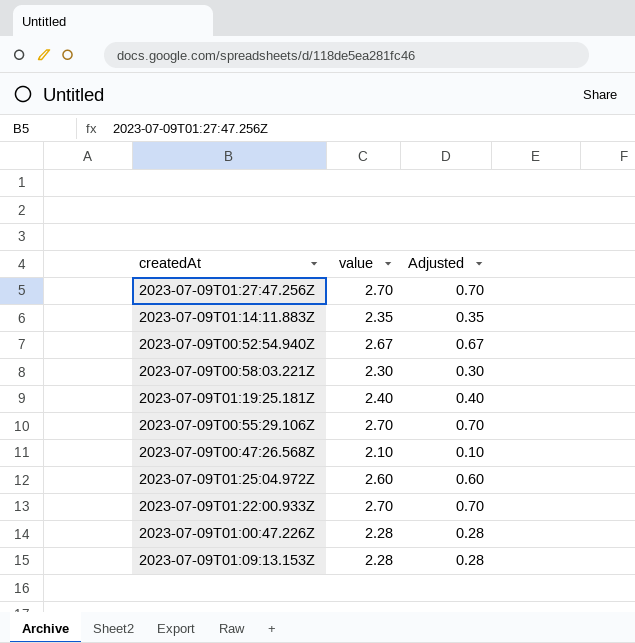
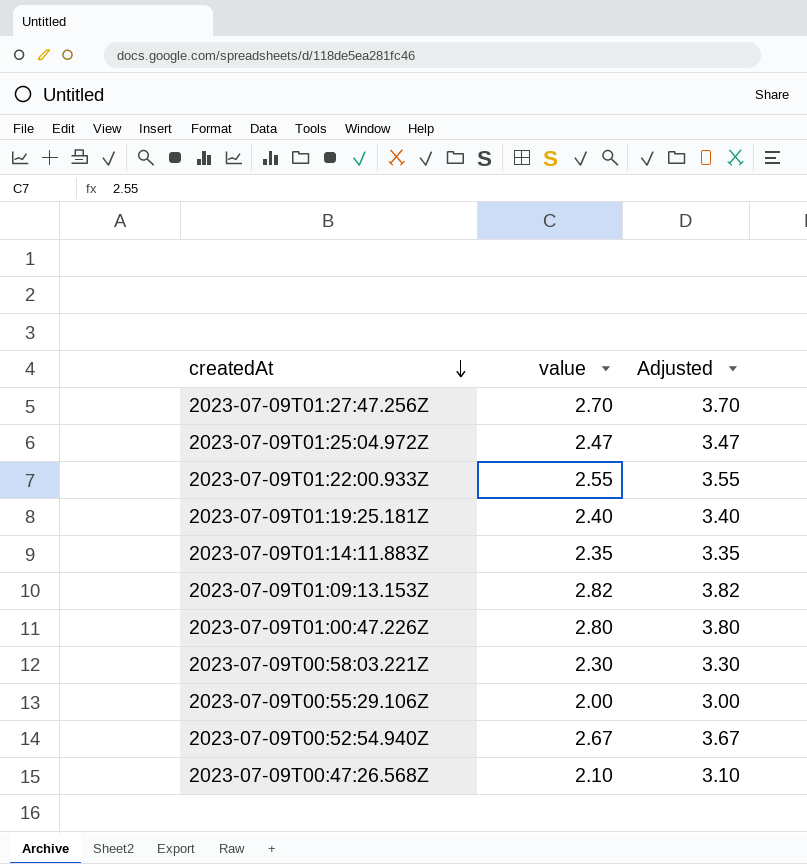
row order: none -> createdAt descending
column Adjusted | formula: [value] - 2 -> [value] + 1
2023-07-09T01:25:04.972Z | value: 2.60 -> 2.47
2023-07-09T01:22:00.933Z | value: 2.70 -> 2.55
2023-07-09T01:09:13.153Z | value: 2.28 -> 2.82
2023-07-09T01:00:47.226Z | value: 2.28 -> 2.80
2023-07-09T00:55:29.106Z | value: 2.70 -> 2.00

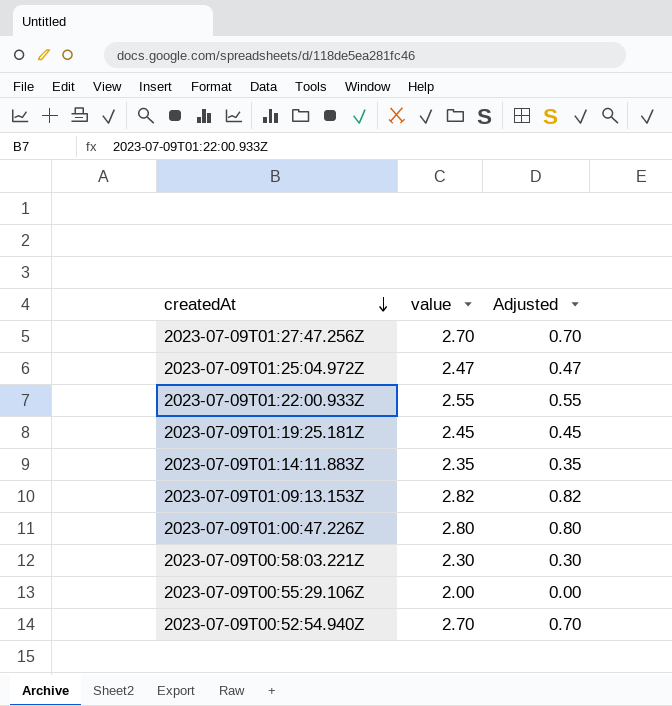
column Adjusted | formula: [value] + 1 -> [value] - 2
row 2023-07-09T00:47:26.568Z: 2.10 | 3.10 -> none
2023-07-09T01:19:25.181Z | value: 2.40 -> 2.45
2023-07-09T00:52:54.940Z | value: 2.67 -> 2.70

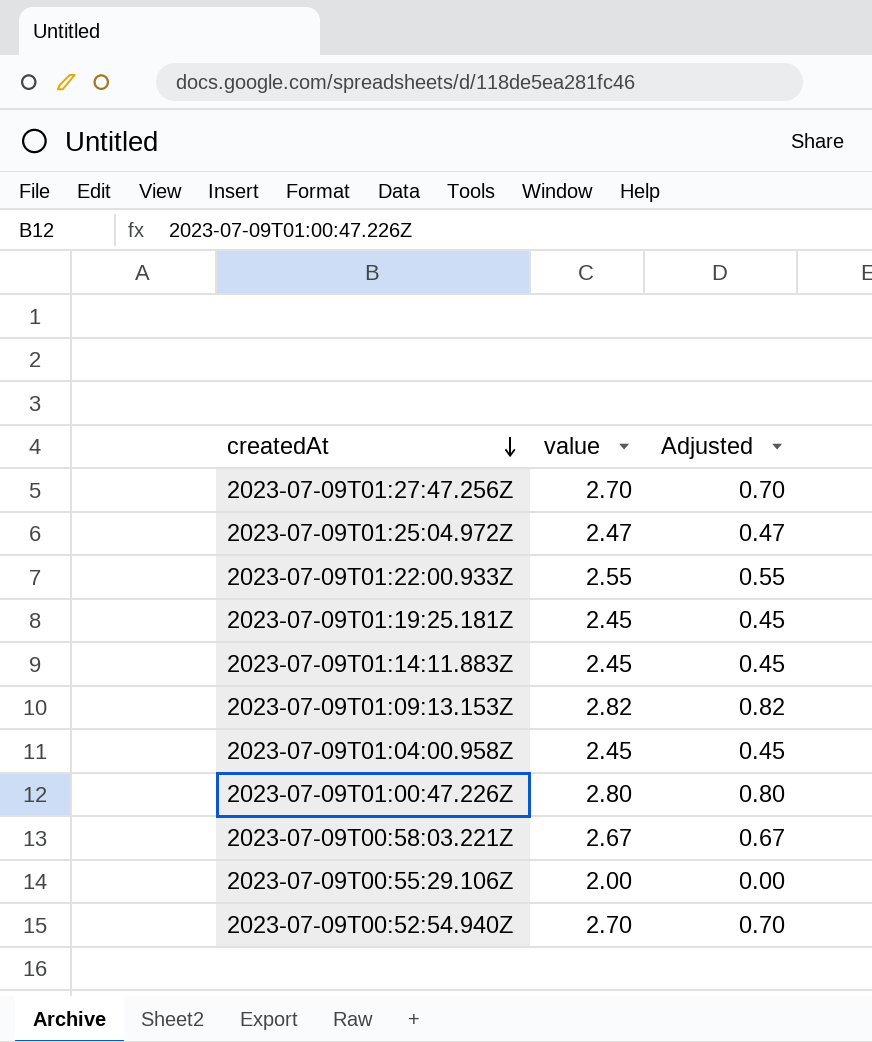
2023-07-09T01:14:11.883Z | value: 2.35 -> 2.45
2023-07-09T01:14:11.883Z | Adjusted: 0.35 -> 0.45
row 2023-07-09T01:04:00.958Z: none -> 2.45 | 0.45
2023-07-09T00:58:03.221Z | value: 2.30 -> 2.67
2023-07-09T00:58:03.221Z | Adjusted: 0.30 -> 0.67

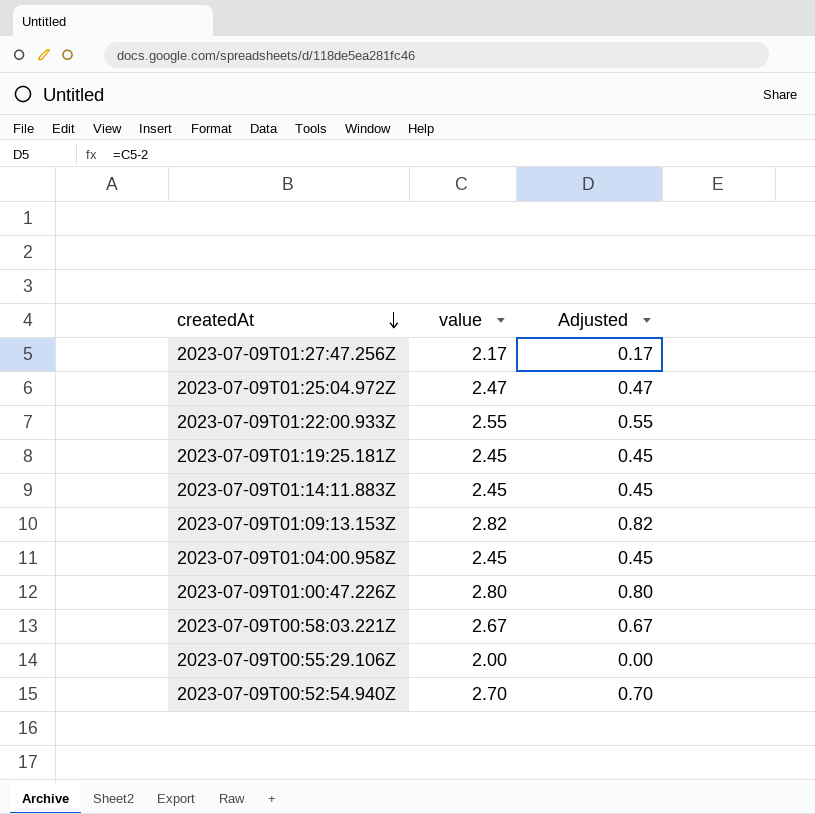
2023-07-09T01:27:47.256Z | value: 2.70 -> 2.17
2023-07-09T01:27:47.256Z | Adjusted: 0.70 -> 0.17

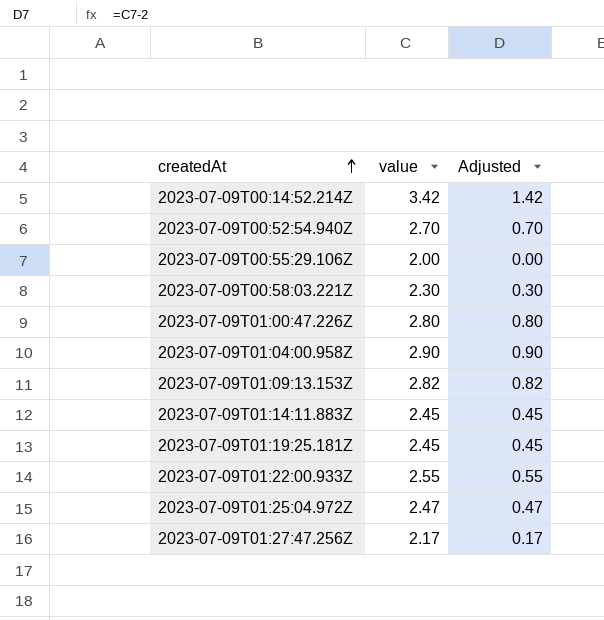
row order: createdAt descending -> createdAt ascending
row 2023-07-09T00:14:52.214Z: none -> 3.42 | 1.42
2023-07-09T00:58:03.221Z | value: 2.67 -> 2.30
2023-07-09T00:58:03.221Z | Adjusted: 0.67 -> 0.30
2023-07-09T01:04:00.958Z | value: 2.45 -> 2.90
2023-07-09T01:04:00.958Z | Adjusted: 0.45 -> 0.90

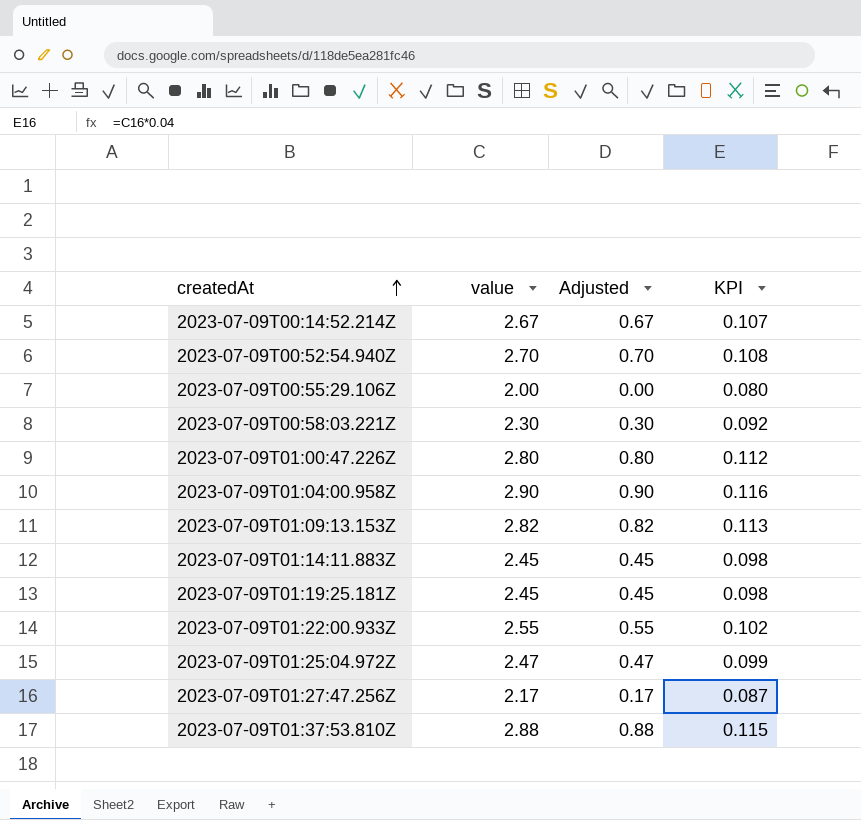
column KPI | formula: none -> [value] * 0.04
2023-07-09T00:14:52.214Z | value: 3.42 -> 2.67
2023-07-09T00:14:52.214Z | Adjusted: 1.42 -> 0.67
row 2023-07-09T01:37:53.810Z: none -> 2.88 | 0.88 | 0.115

